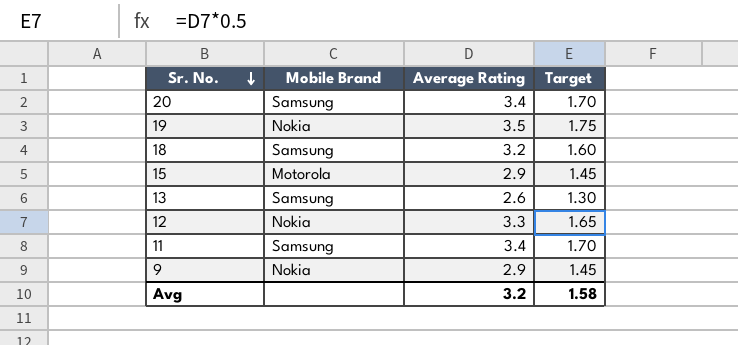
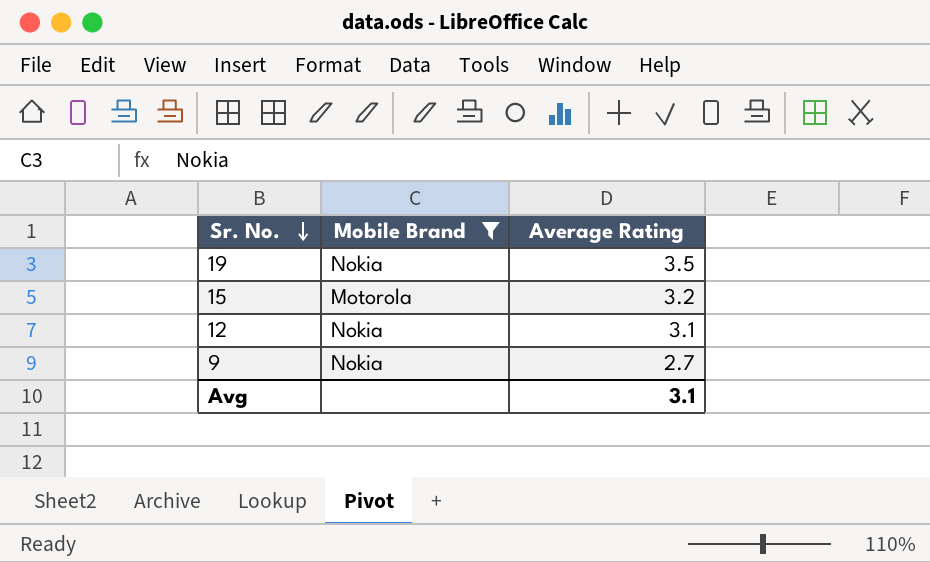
filter: none -> Mobile Brand != Samsung
column Target | formula: [Average Rating] * 0.5 -> none
15 | Average Rating: 2.9 -> 3.2
12 | Average Rating: 3.3 -> 3.1
9 | Average Rating: 2.9 -> 2.7
Avg | Average Rating: 3.2 -> 3.1

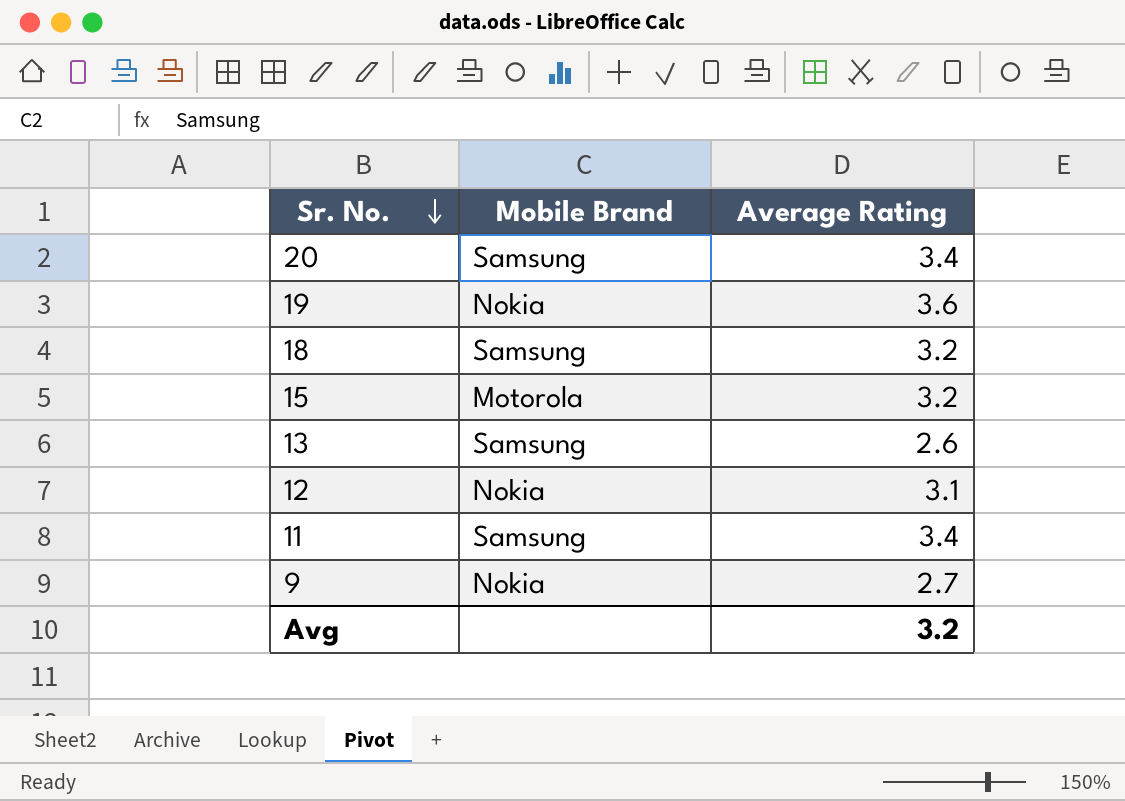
filter: Mobile Brand != Samsung -> none
19 | Average Rating: 3.5 -> 3.6
Avg | Average Rating: 3.1 -> 3.2

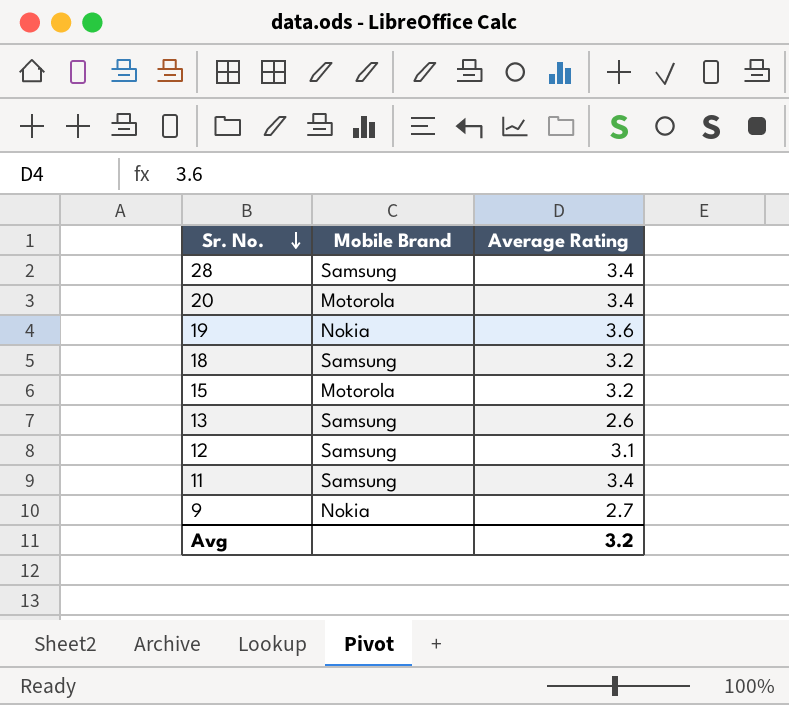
row 28: none -> Samsung | 3.4
20 | Mobile Brand: Samsung -> Motorola
12 | Mobile Brand: Nokia -> Samsung

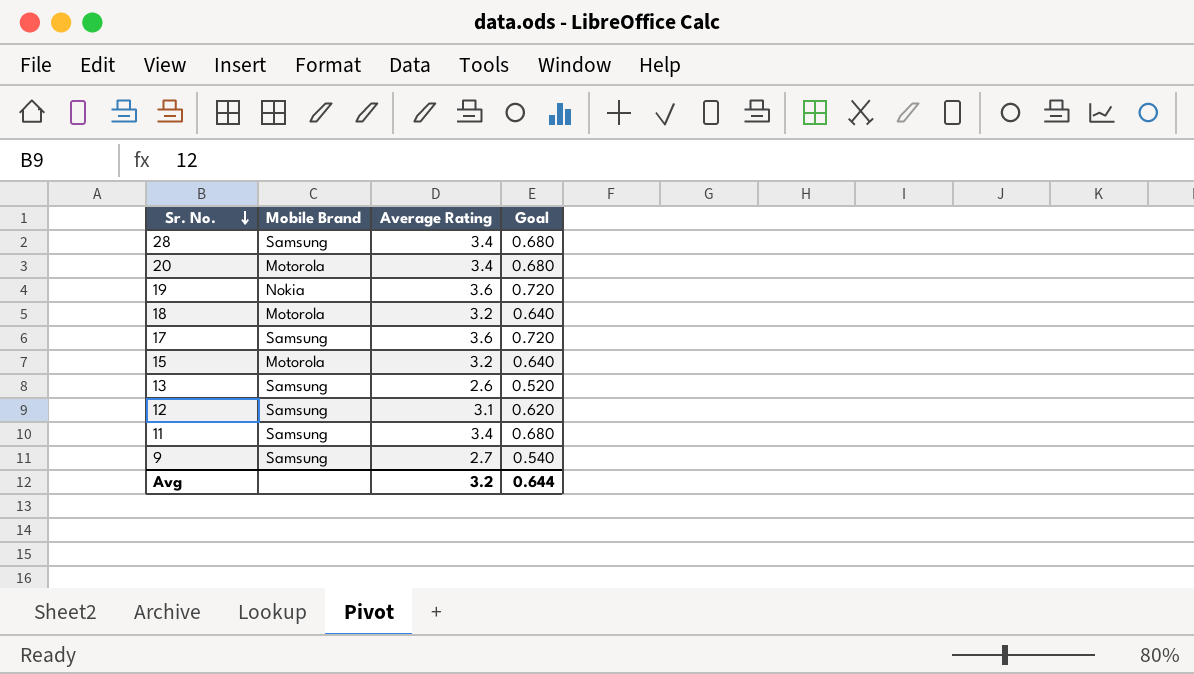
column Goal | formula: none -> [Average Rating] * 0.2
18 | Mobile Brand: Samsung -> Motorola
row 17: none -> Samsung | 3.6 | 0.720
9 | Mobile Brand: Nokia -> Samsung

